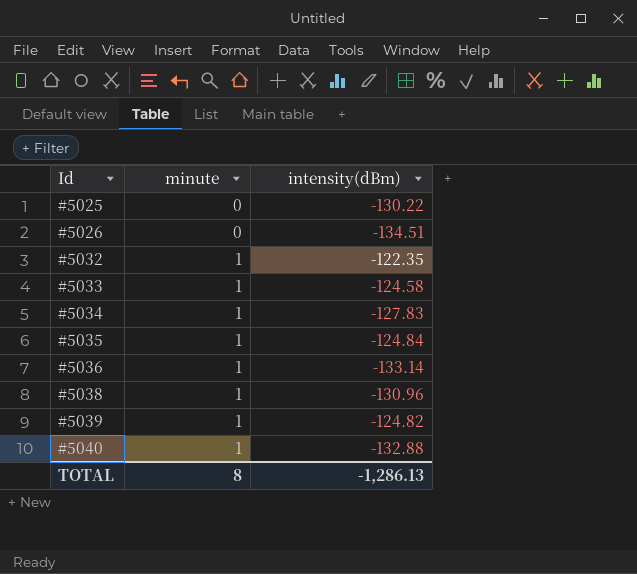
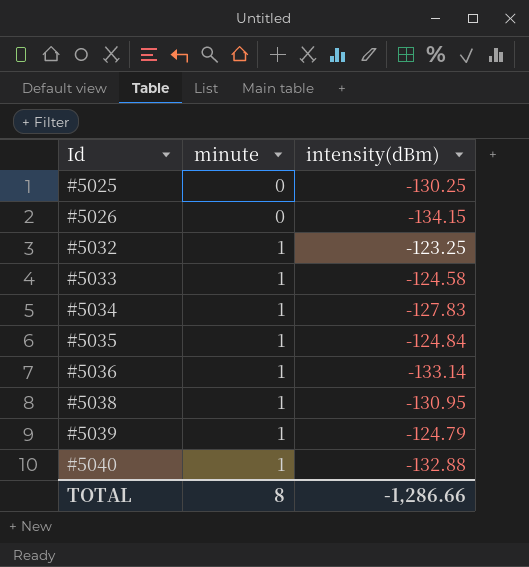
#5025 | intensity(dBm): -130.22 -> -130.25
#5026 | intensity(dBm): -134.51 -> -134.15
#5032 | intensity(dBm): -122.35 -> -123.25
#5038 | intensity(dBm): -130.96 -> -130.95
#5039 | intensity(dBm): -124.82 -> -124.79
TOTAL | intensity(dBm): -1,286.13 -> -1,286.66

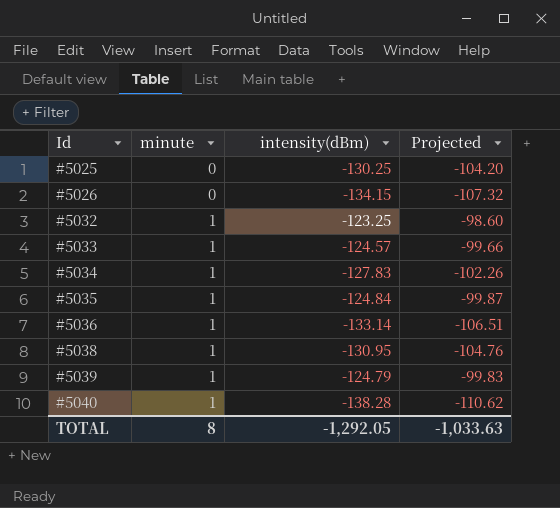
column Projected | formula: none -> [intensity(dBm)] * 0.8
#5033 | intensity(dBm): -124.58 -> -124.57
#5040 | intensity(dBm): -132.88 -> -138.28
TOTAL | intensity(dBm): -1,286.66 -> -1,292.05

